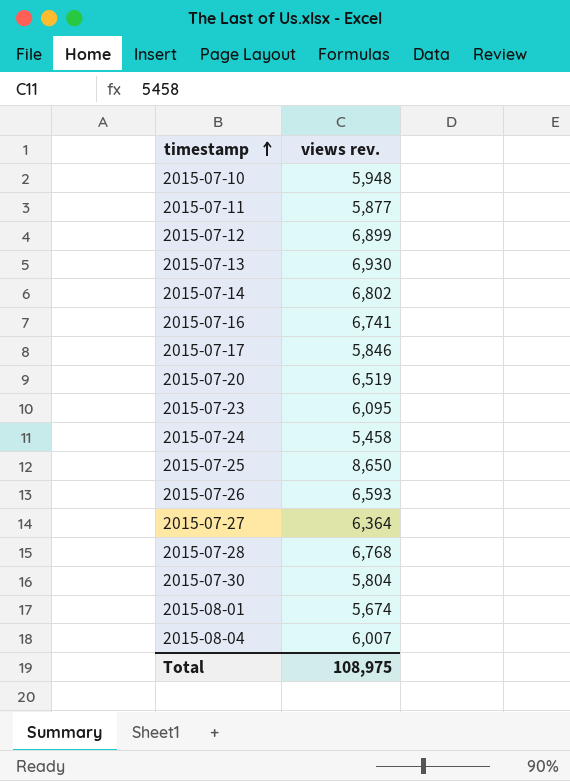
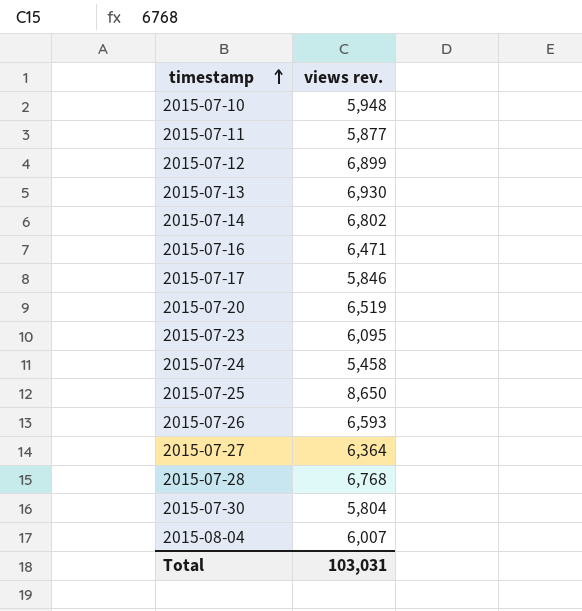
row 2015-08-01: 5,674 -> none
2015-07-16 | views rev.: 6,741 -> 6,471
Total | views rev.: 108,975 -> 103,031

